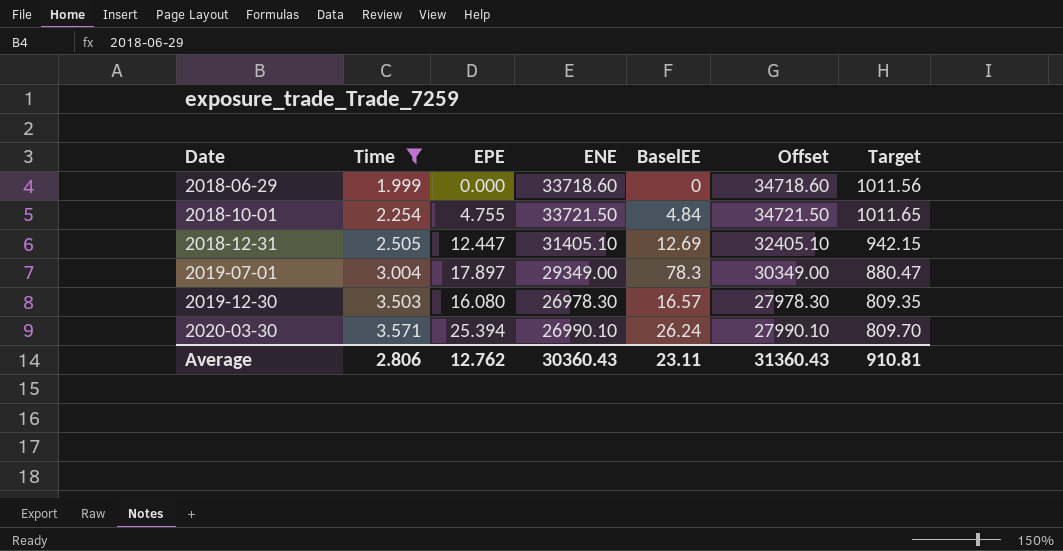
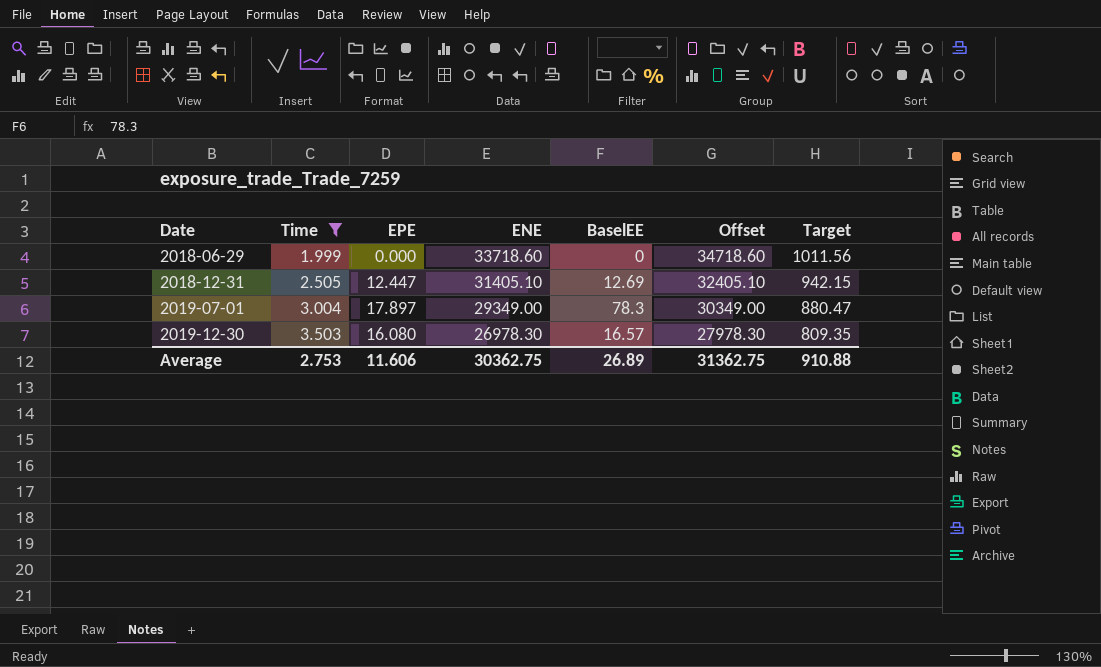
row 2018-10-01: 2.254 | 4.755 | 33721.50 | 4.84 | 34721.50 | 1011.65 -> none
row 2020-03-30: 3.571 | 25.394 | 26990.10 | 26.24 | 27990.10 | 809.70 -> none
Average | Time: 2.806 -> 2.753
Average | EPE: 12.762 -> 11.606
Average | ENE: 30360.43 -> 30362.75
Average | BaselEE: 23.11 -> 26.89
Average | Offset: 31360.43 -> 31362.75
Average | Target: 910.81 -> 910.88

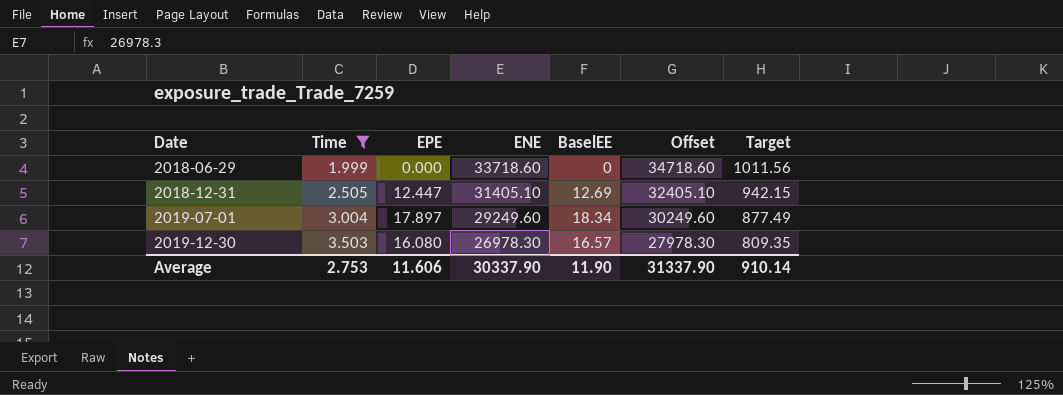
2019-07-01 | ENE: 29349.00 -> 29249.60
2019-07-01 | BaselEE: 78.3 -> 18.34
2019-07-01 | Offset: 30349.00 -> 30249.60
2019-07-01 | Target: 880.47 -> 877.49
Average | ENE: 30362.75 -> 30337.90
Average | BaselEE: 26.89 -> 11.90
Average | Offset: 31362.75 -> 31337.90
Average | Target: 910.88 -> 910.14

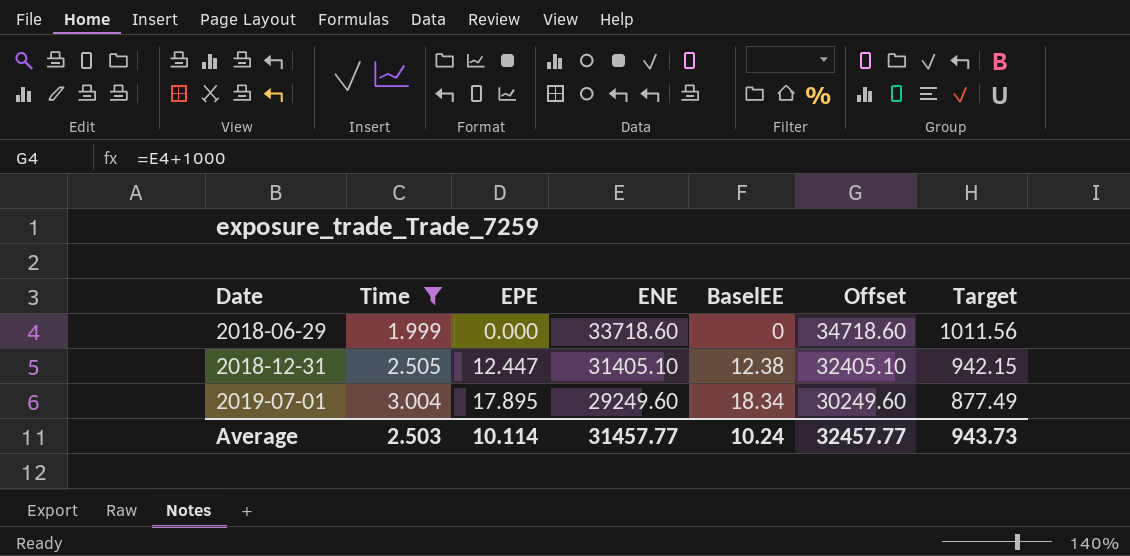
row 2019-12-30: 3.503 | 16.080 | 26978.30 | 16.57 | 27978.30 | 809.35 -> none
2018-12-31 | BaselEE: 12.69 -> 12.38
2019-07-01 | EPE: 17.897 -> 17.895
Average | Time: 2.753 -> 2.503
Average | EPE: 11.606 -> 10.114
Average | ENE: 30337.90 -> 31457.77
Average | BaselEE: 11.90 -> 10.24
Average | Offset: 31337.90 -> 32457.77
Average | Target: 910.14 -> 943.73

